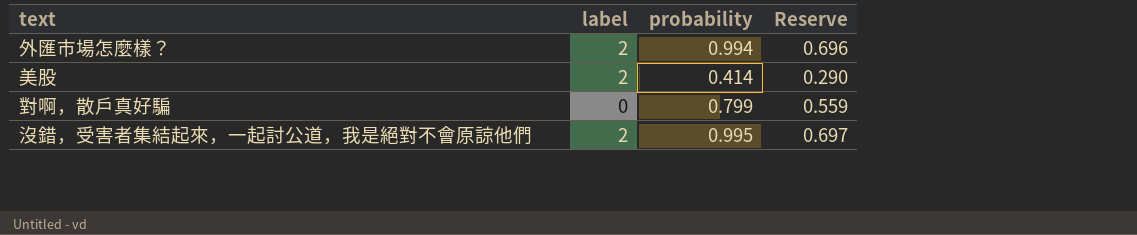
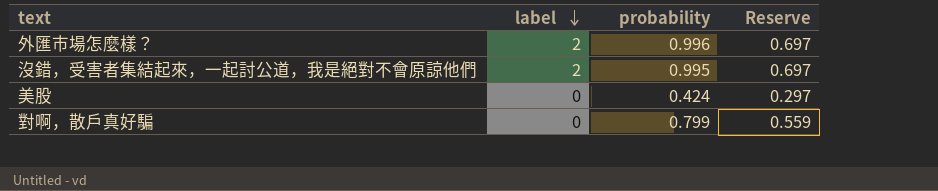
row order: none -> label descending
外匯市場怎麼樣？ | probability: 0.994 -> 0.996
外匯市場怎麼樣？ | Reserve: 0.696 -> 0.697
美股 | label: 2 -> 0
美股 | probability: 0.414 -> 0.424
美股 | Reserve: 0.290 -> 0.297

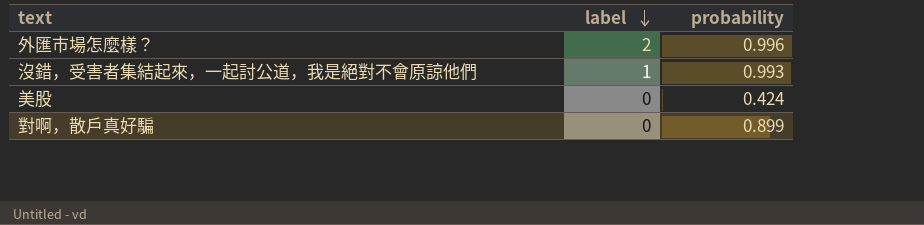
column Reserve | formula: [probability] * 0.7 -> none
沒錯，受害者集結起來，一起討公道，我是絕對不會原諒他們 | label: 2 -> 1
沒錯，受害者集結起來，一起討公道，我是絕對不會原諒他們 | probability: 0.995 -> 0.993
對啊，散戶真好騙 | probability: 0.799 -> 0.899

